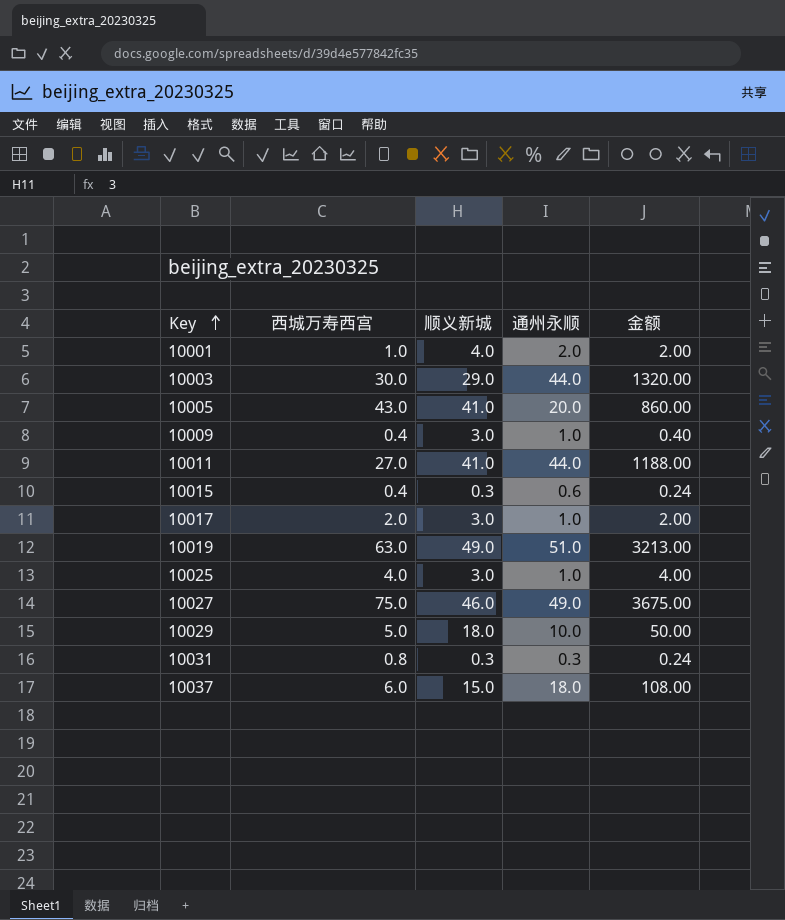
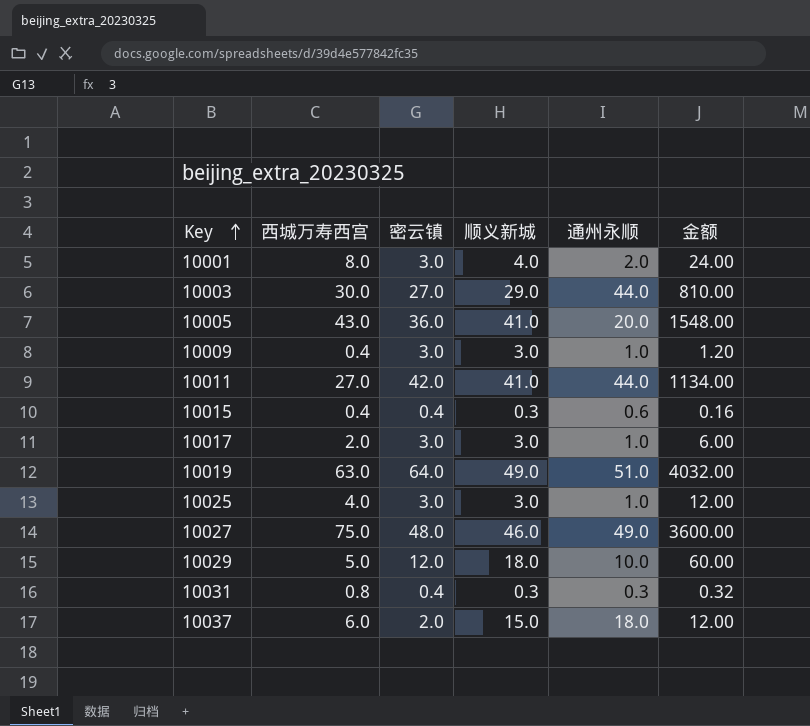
column 密云镇 | position: none -> 3
column 金额 | formula: [西城万寿西宫] * [通州永顺] -> [西城万寿西宫] * [密云镇]
10001 | 西城万寿西宫: 1.0 -> 8.0

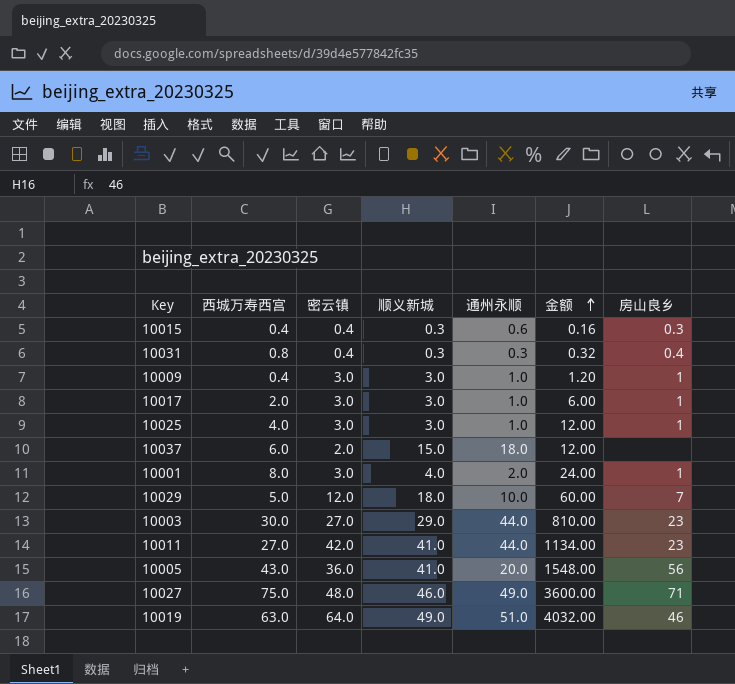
row order: Key ascending -> 金额 ascending
column 房山良乡 | position: none -> 7

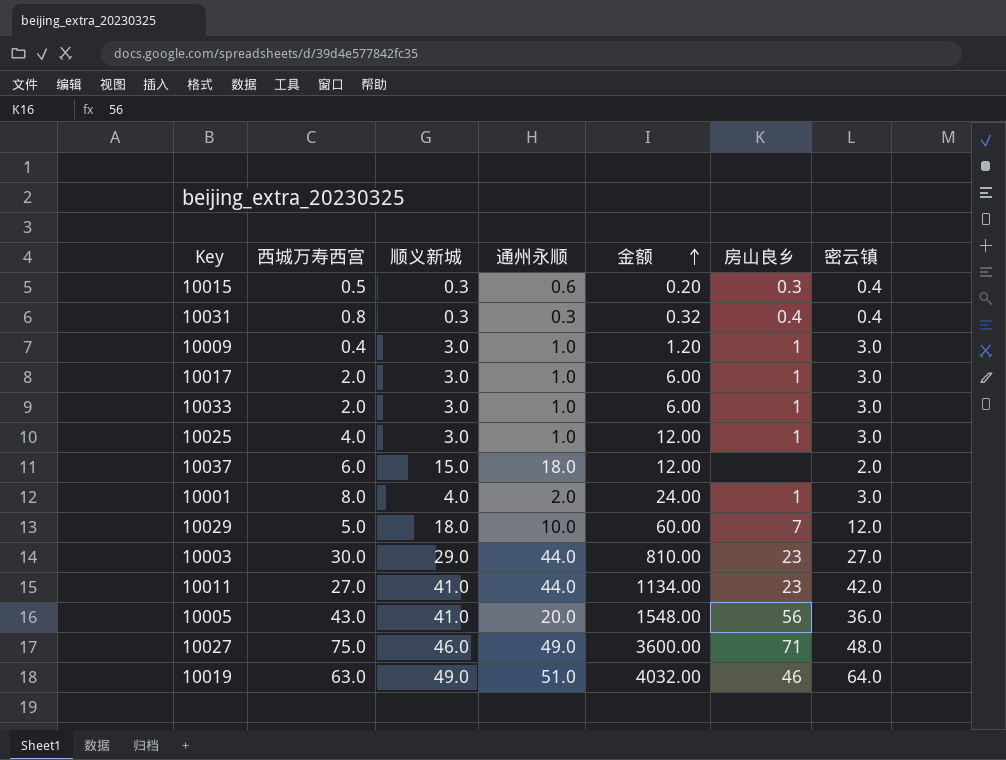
column 密云镇 | position: 3 -> 7
10015 | 西城万寿西宫: 0.4 -> 0.5
10015 | 金额: 0.16 -> 0.20
row 10033: none -> 2.0 | 3.0 | 1.0 | 6.00 | 1 | 3.0

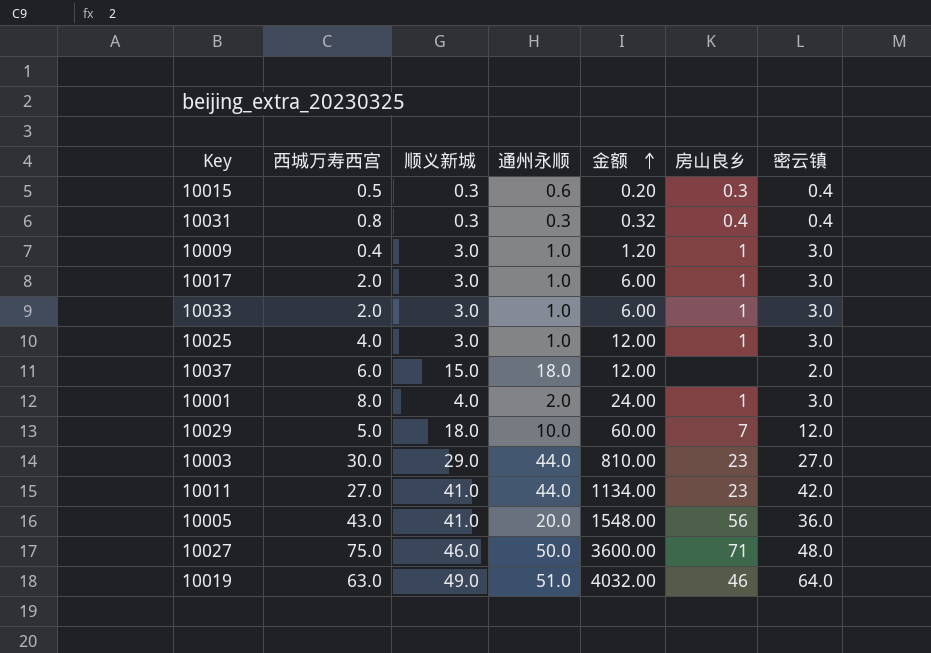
10027 | 通州永顺: 49.0 -> 50.0

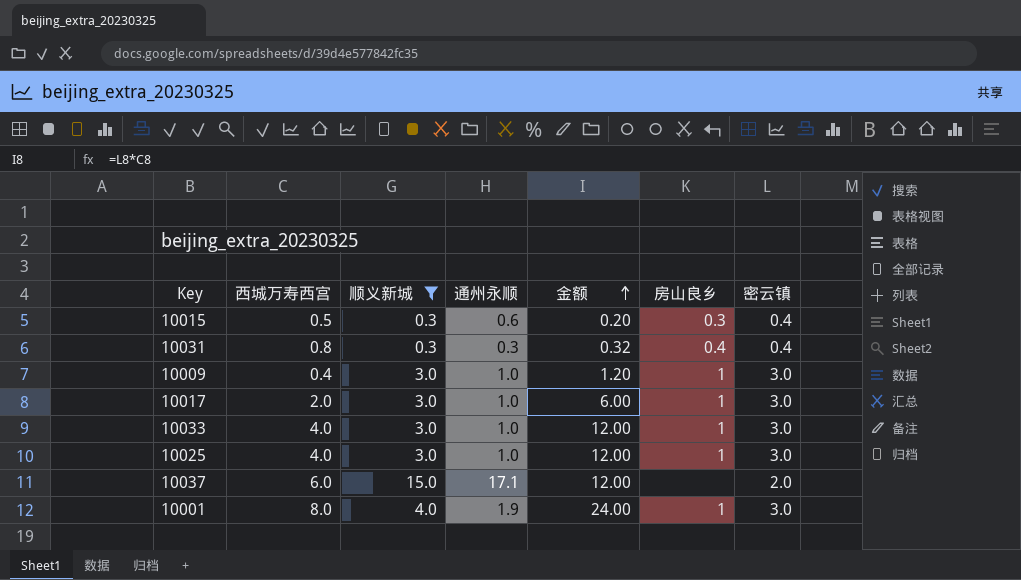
filter: none -> 顺义新城 <= 15.0
10033 | 西城万寿西宫: 2.0 -> 4.0
10033 | 金额: 6.00 -> 12.00
10037 | 通州永顺: 18.0 -> 17.1
10001 | 通州永顺: 2.0 -> 1.9

